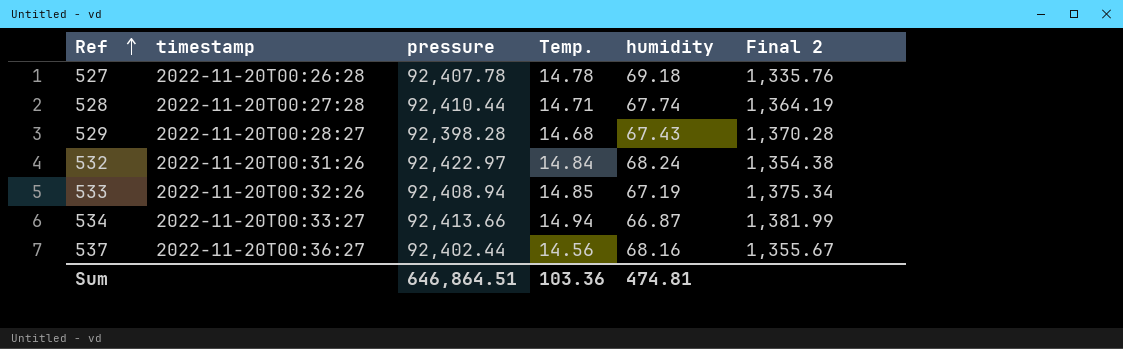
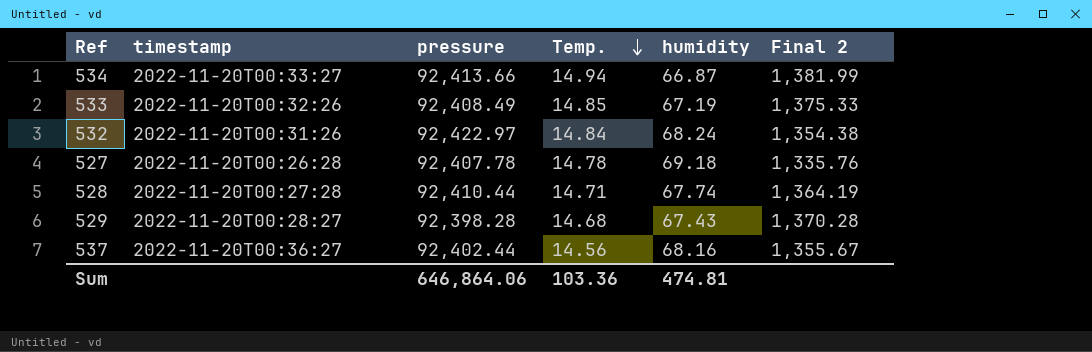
row order: Ref ascending -> Temp. descending
533 | pressure: 92,408.94 -> 92,408.49
533 | Final 2: 1,375.34 -> 1,375.33
Sum | pressure: 646,864.51 -> 646,864.06

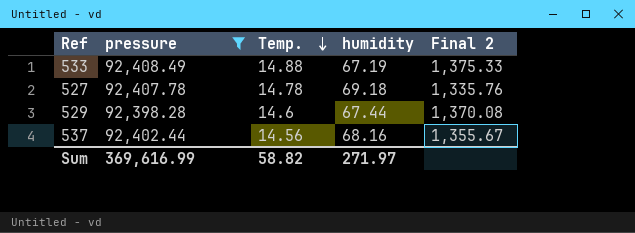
filter: none -> pressure <= 92,408.49
column timestamp | position: 2 -> none
533 | Temp.: 14.85 -> 14.88
529 | Temp.: 14.68 -> 14.6
529 | humidity: 67.43 -> 67.44
529 | Final 2: 1,370.28 -> 1,370.08
Sum | pressure: 646,864.06 -> 369,616.99
Sum | Temp.: 103.36 -> 58.82
Sum | humidity: 474.81 -> 271.97

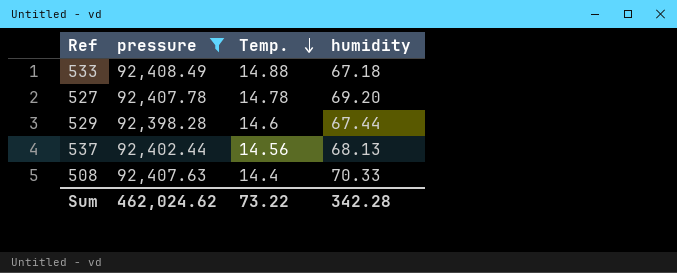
column Final 2 | formula: [pressure] / [humidity] -> none
533 | humidity: 67.19 -> 67.18
527 | humidity: 69.18 -> 69.20
537 | humidity: 68.16 -> 68.13
row 508: none -> 92,407.63 | 14.4 | 70.33
Sum | pressure: 369,616.99 -> 462,024.62
Sum | Temp.: 58.82 -> 73.22
Sum | humidity: 271.97 -> 342.28

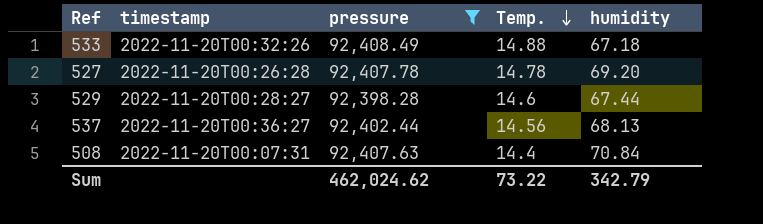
column timestamp | position: none -> 2
508 | humidity: 70.33 -> 70.84
Sum | humidity: 342.28 -> 342.79

